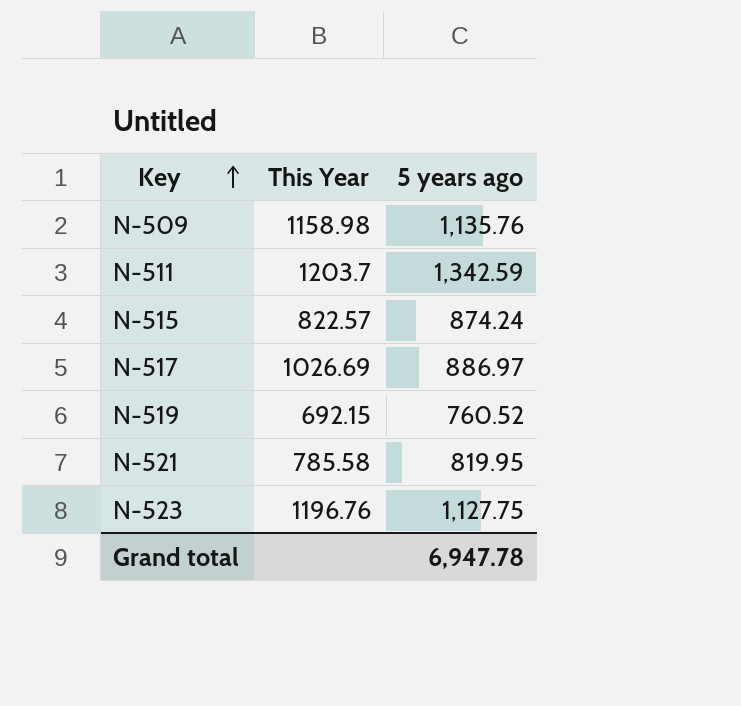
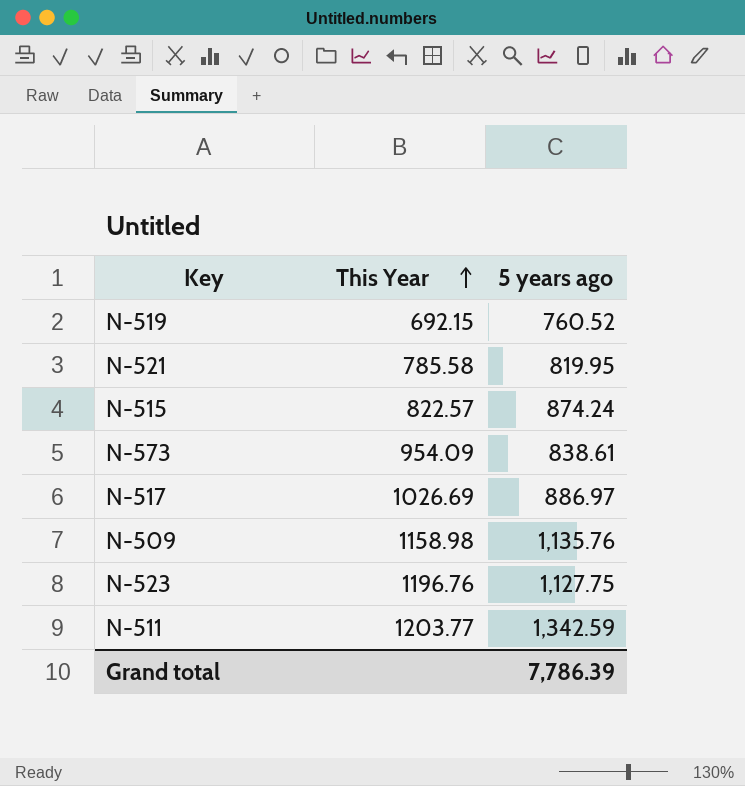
row order: Key ascending -> This Year ascending
row N-573: none -> 954.09 | 838.61
N-511 | This Year: 1203.7 -> 1203.77
Grand total | 5 years ago: 6,947.78 -> 7,786.39

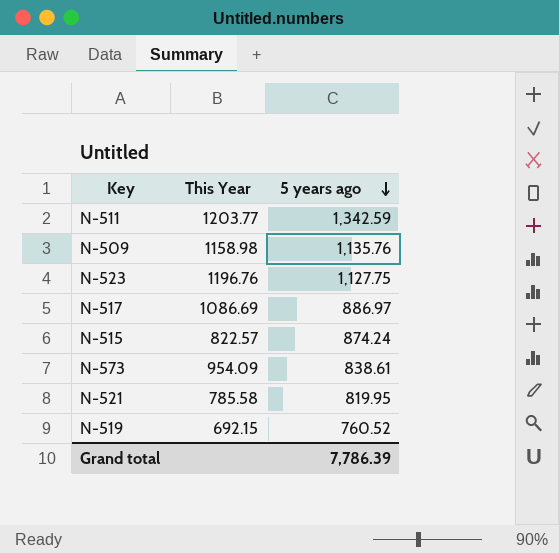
row order: This Year ascending -> 5 years ago descending
N-517 | This Year: 1026.69 -> 1086.69

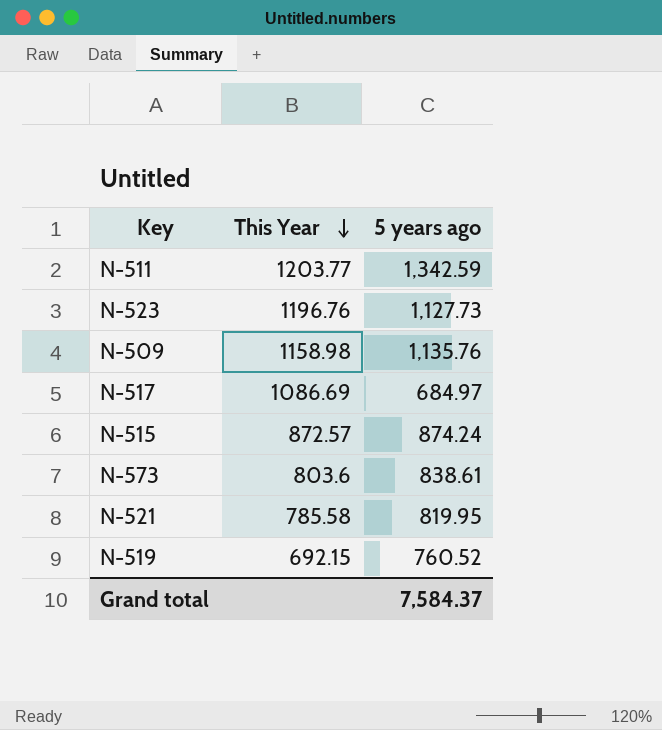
row order: 5 years ago descending -> This Year descending
N-523 | 5 years ago: 1,127.75 -> 1,127.73
N-517 | 5 years ago: 886.97 -> 684.97
N-515 | This Year: 822.57 -> 872.57
N-573 | This Year: 954.09 -> 803.6
Grand total | 5 years ago: 7,786.39 -> 7,584.37

